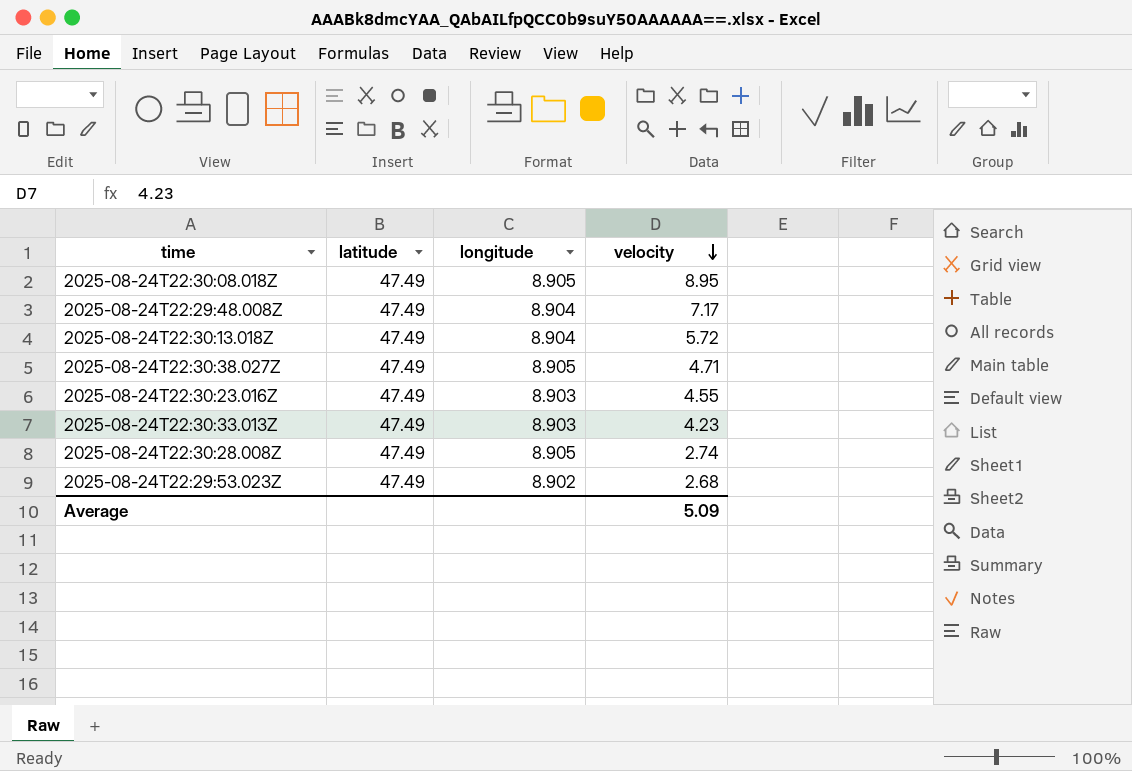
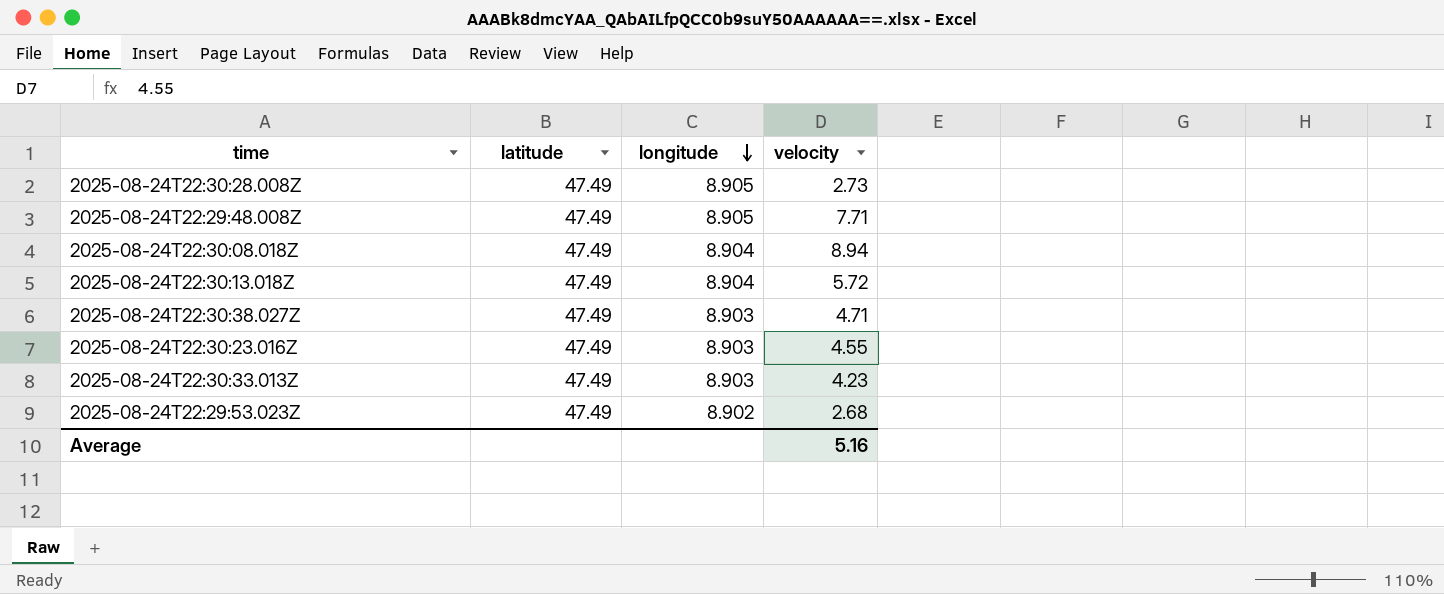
row order: velocity descending -> longitude descending
2025-08-24T22:30:28.008Z | velocity: 2.74 -> 2.73
2025-08-24T22:29:48.008Z | longitude: 8.904 -> 8.905
2025-08-24T22:29:48.008Z | velocity: 7.17 -> 7.71
2025-08-24T22:30:08.018Z | longitude: 8.905 -> 8.904
2025-08-24T22:30:08.018Z | velocity: 8.95 -> 8.94
2025-08-24T22:30:38.027Z | longitude: 8.905 -> 8.903
Average | velocity: 5.09 -> 5.16

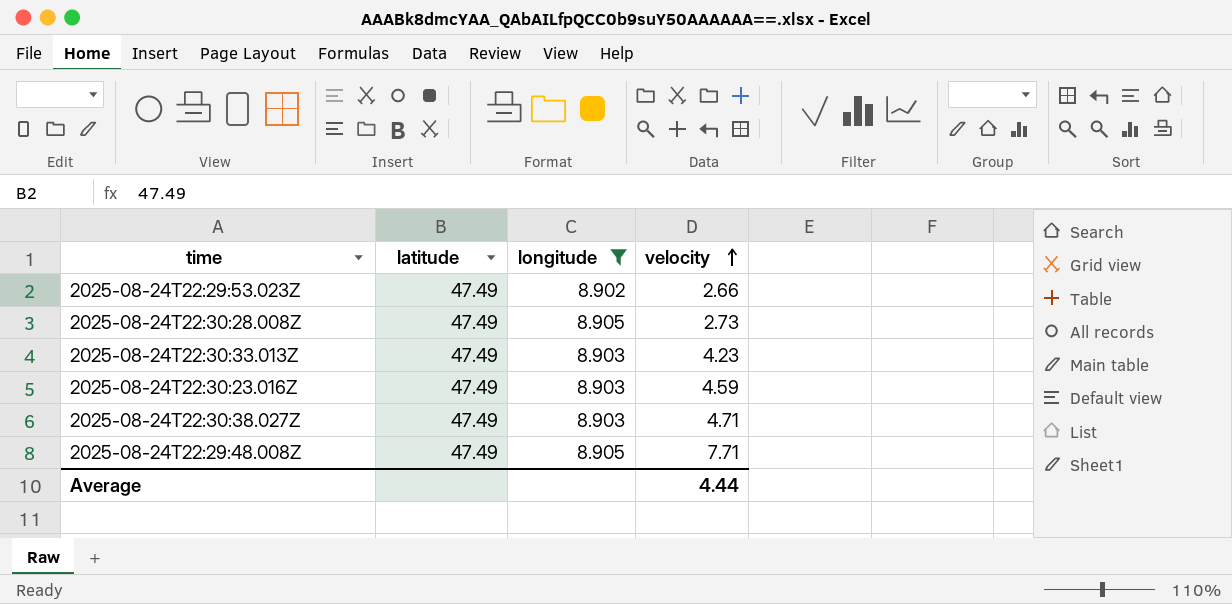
filter: none -> longitude != 8.904
row order: longitude descending -> velocity ascending
2025-08-24T22:29:53.023Z | velocity: 2.68 -> 2.66
2025-08-24T22:30:23.016Z | velocity: 4.55 -> 4.59
Average | velocity: 5.16 -> 4.44

